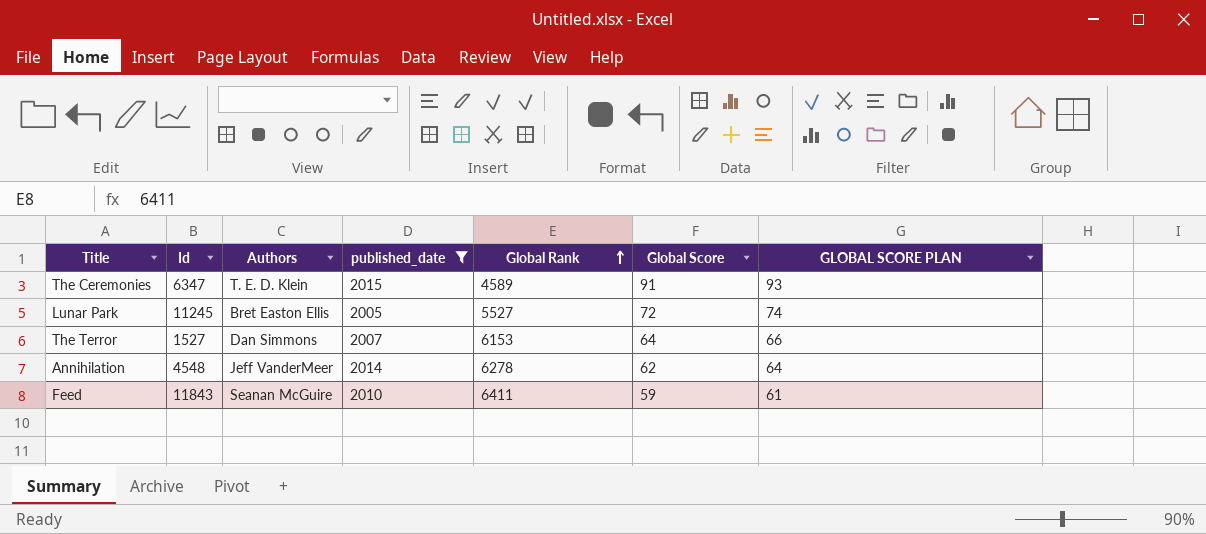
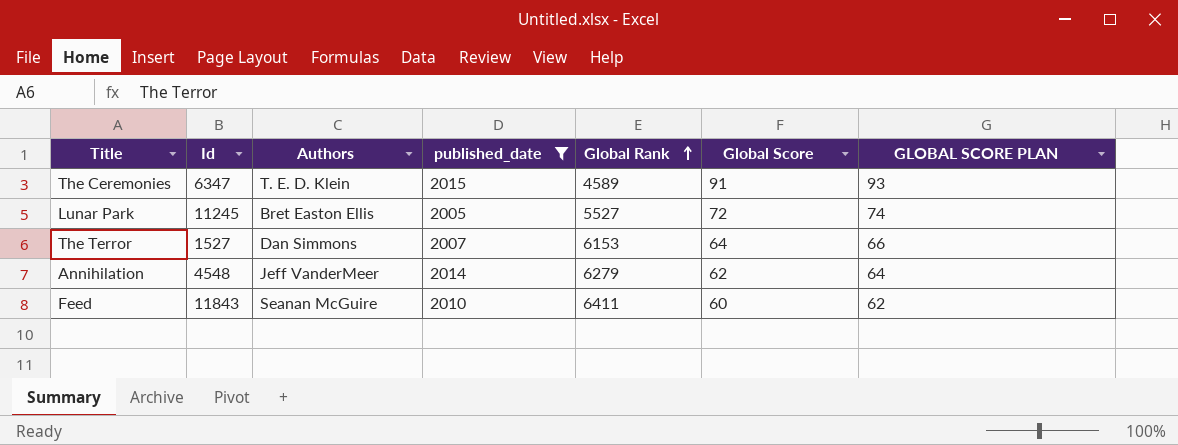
Annihilation | Global Rank: 6278 -> 6279
Feed | Global Score: 59 -> 60
Feed | GLOBAL SCORE PLAN: 61 -> 62

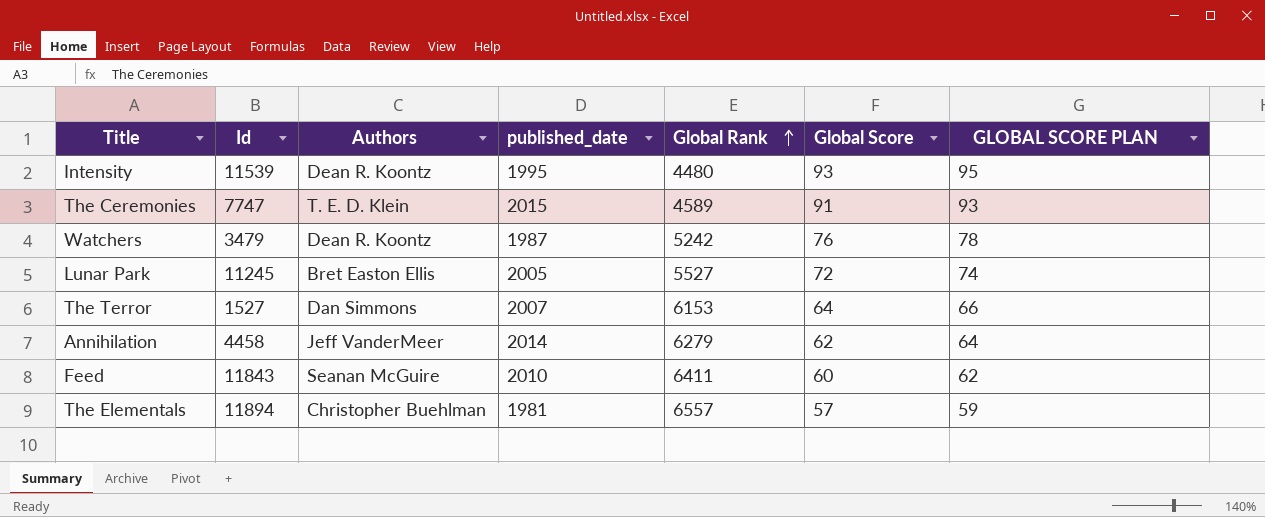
filter: published_date >= 2005 -> none
The Ceremonies | Id: 6347 -> 7747
Annihilation | Id: 4548 -> 4458

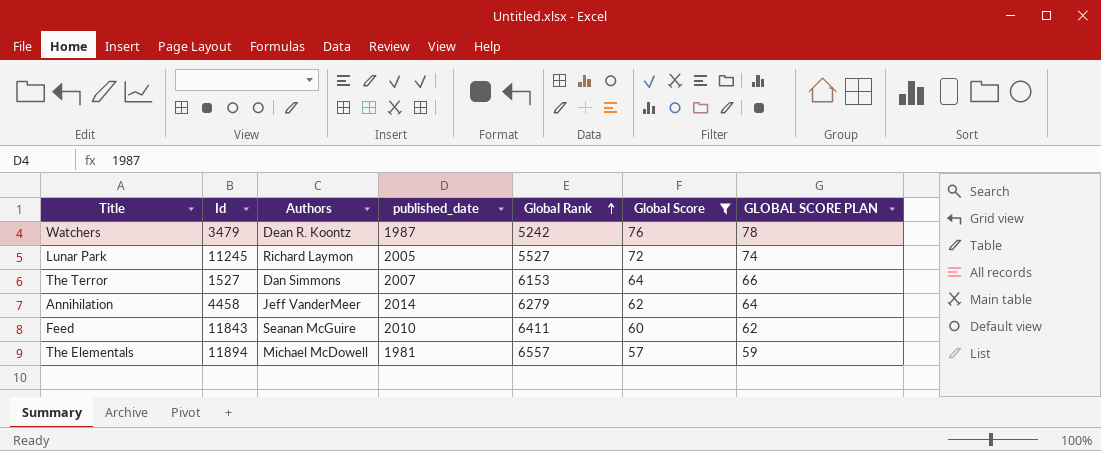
filter: none -> Global Score <= 76
Lunar Park | Authors: Bret Easton Ellis -> Richard Laymon
The Elementals | Authors: Christopher Buehlman -> Michael McDowell

